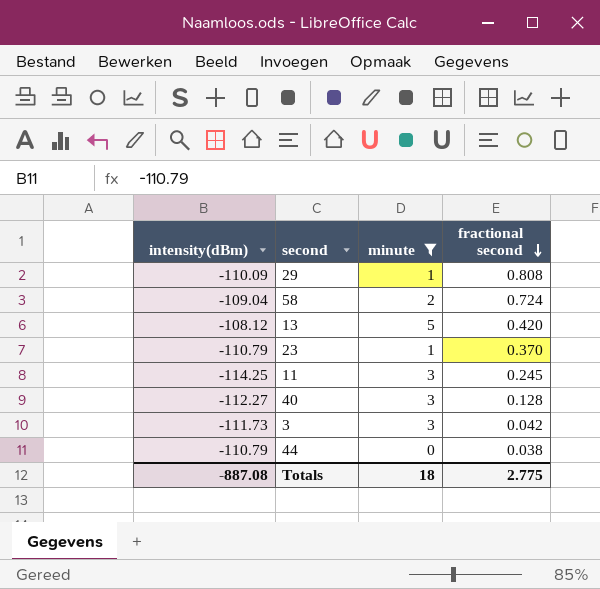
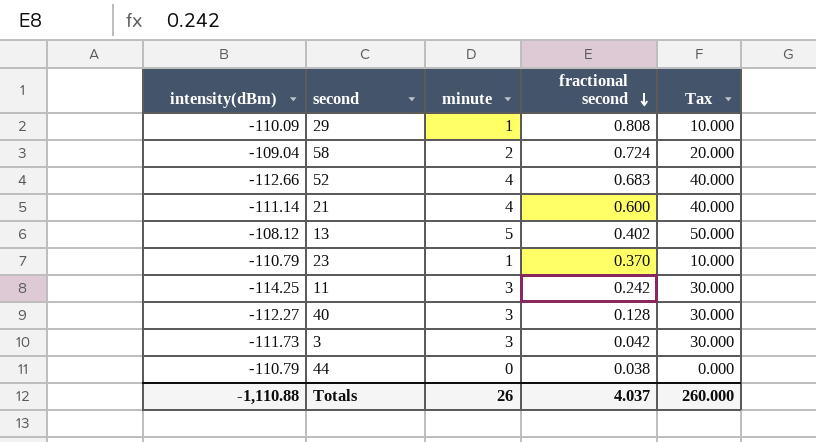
filter: minute != 4 -> none
column Tax | formula: none -> [minute] * 10
13 | fractional second: 0.420 -> 0.402
11 | fractional second: 0.245 -> 0.242
Totals | intensity(dBm): -887.08 -> -1,110.88
Totals | minute: 18 -> 26
Totals | fractional second: 2.775 -> 4.037

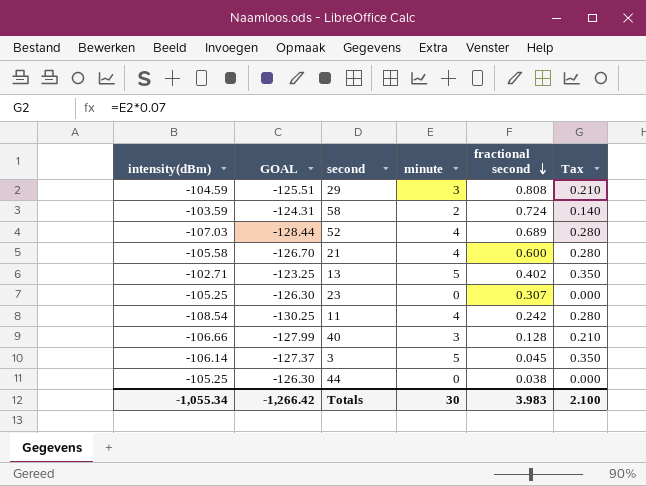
column GOAL | formula: none -> [intensity(dBm)] * 1.2
column Tax | formula: [minute] * 10 -> [minute] * 0.07
29 | intensity(dBm): -110.09 -> -104.59
29 | minute: 1 -> 3
58 | intensity(dBm): -109.04 -> -103.59
52 | intensity(dBm): -112.66 -> -107.03
52 | fractional second: 0.683 -> 0.689
21 | intensity(dBm): -111.14 -> -105.58
13 | intensity(dBm): -108.12 -> -102.71
23 | intensity(dBm): -110.79 -> -105.25
23 | minute: 1 -> 0
23 | fractional second: 0.370 -> 0.307
11 | intensity(dBm): -114.25 -> -108.54
11 | minute: 3 -> 4
40 | intensity(dBm): -112.27 -> -106.66
3 | intensity(dBm): -111.73 -> -106.14
3 | minute: 3 -> 5
3 | fractional second: 0.042 -> 0.045
44 | intensity(dBm): -110.79 -> -105.25
Totals | intensity(dBm): -1,110.88 -> -1,055.34
Totals | minute: 26 -> 30
Totals | fractional second: 4.037 -> 3.983
Totals | Tax: 260.000 -> 2.100

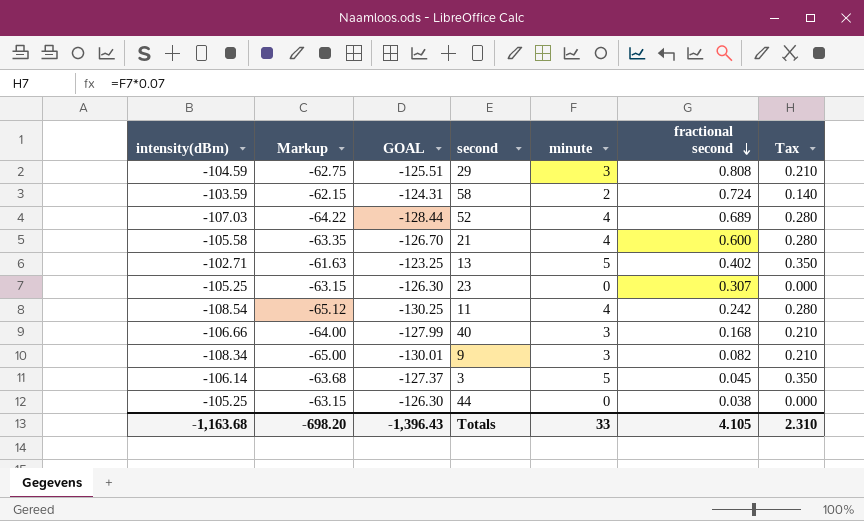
column Markup | formula: none -> [intensity(dBm)] * 0.6
40 | fractional second: 0.128 -> 0.168
row 9: none -> -108.34 | -65.00 | -130.01 | 3 | 0.082 | 0.210
Totals | intensity(dBm): -1,055.34 -> -1,163.68
Totals | GOAL: -1,266.42 -> -1,396.43
Totals | minute: 30 -> 33
Totals | fractional second: 3.983 -> 4.105
Totals | Tax: 2.100 -> 2.310

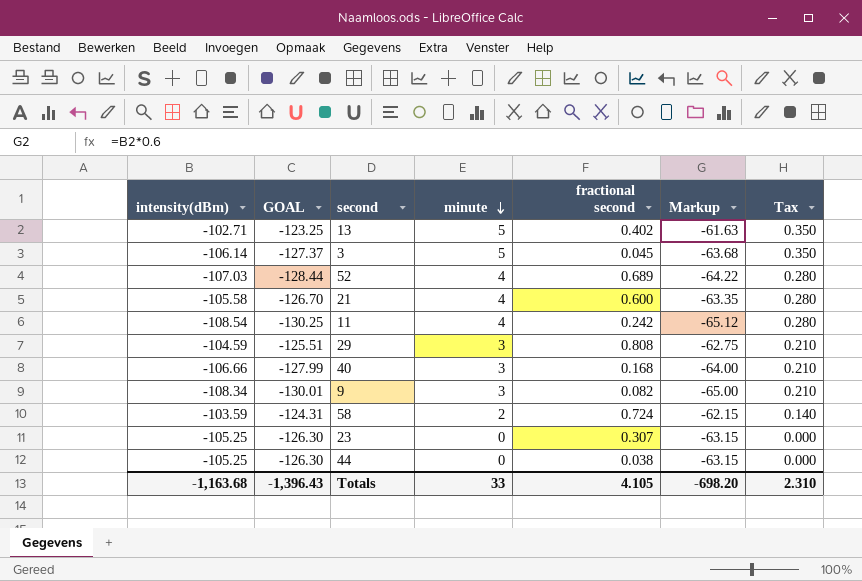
row order: fractional second descending -> minute descending
column Markup | position: 2 -> 6

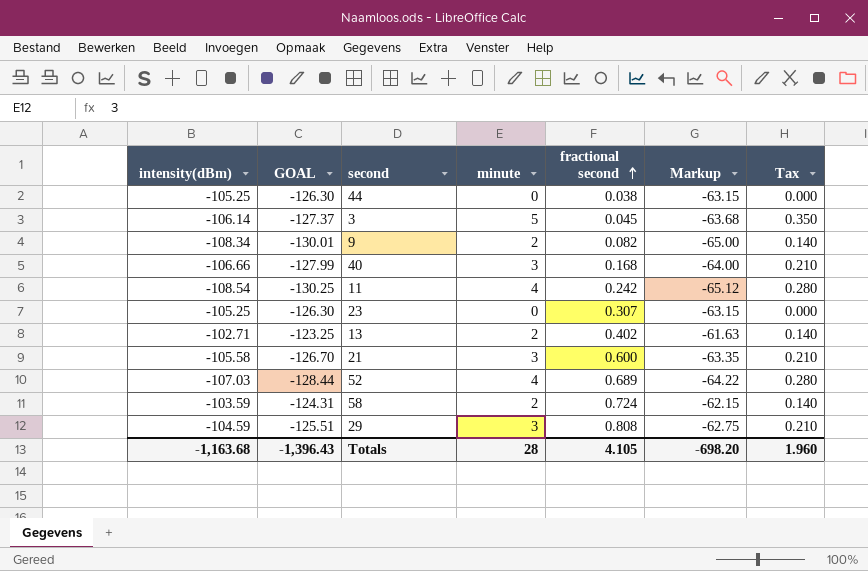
row order: minute descending -> fractional second ascending
9 | minute: 3 -> 2
9 | Tax: 0.210 -> 0.140
13 | minute: 5 -> 2
13 | Tax: 0.350 -> 0.140
21 | minute: 4 -> 3
21 | Tax: 0.280 -> 0.210
Totals | minute: 33 -> 28
Totals | Tax: 2.310 -> 1.960

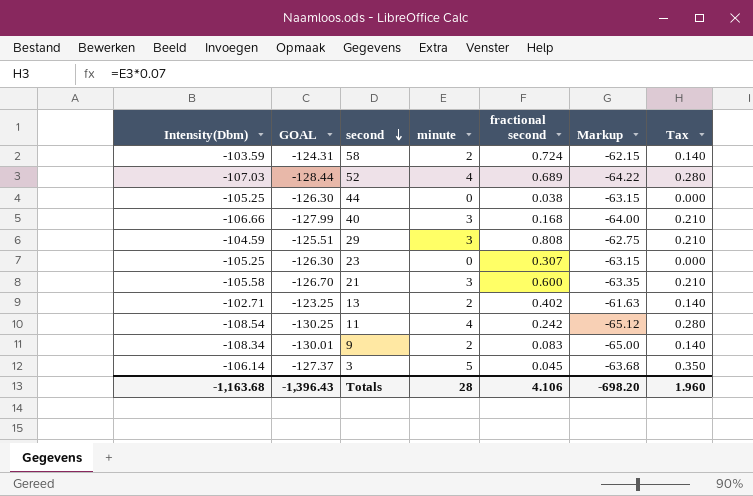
row order: fractional second ascending -> second descending
column name: intensity(dBm) -> Intensity(Dbm)
9 | fractional second: 0.082 -> 0.083
Totals | fractional second: 4.105 -> 4.106

